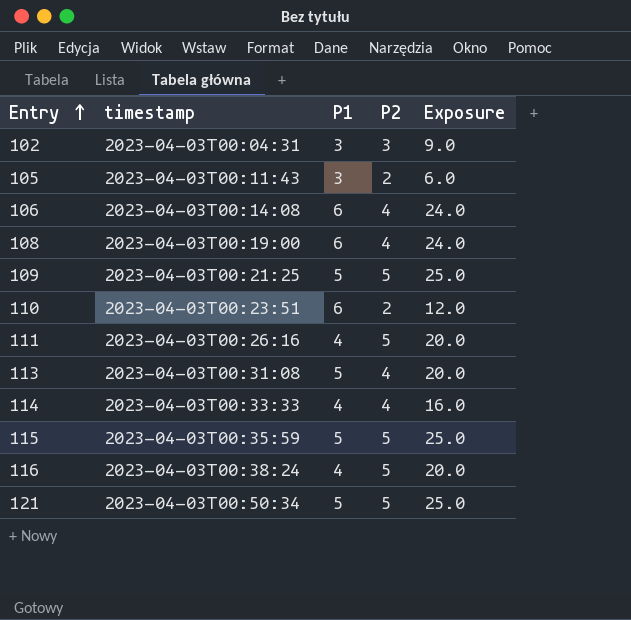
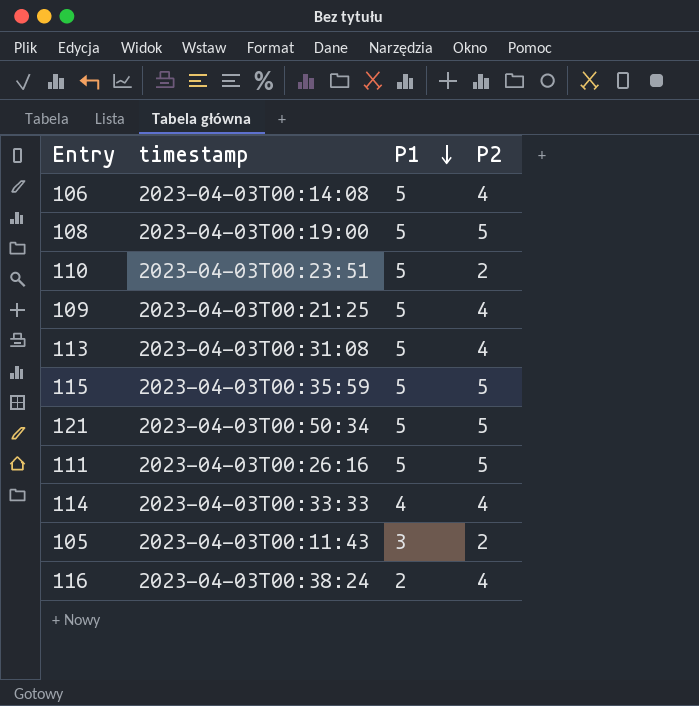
row order: Entry ascending -> P1 descending
column Exposure | formula: [P1] * [P2] -> none
row 102: 2023-04-03T00:04:31 | 3 | 3 | 9.0 -> none
106 | P1: 6 -> 5
108 | P1: 6 -> 5
108 | P2: 4 -> 5
110 | P1: 6 -> 5
109 | P2: 5 -> 4
111 | P1: 4 -> 5
116 | P1: 4 -> 2
116 | P2: 5 -> 4

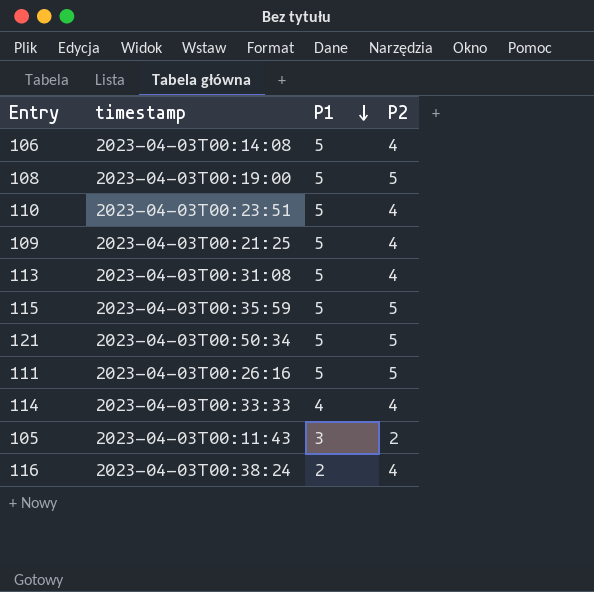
110 | P2: 2 -> 4

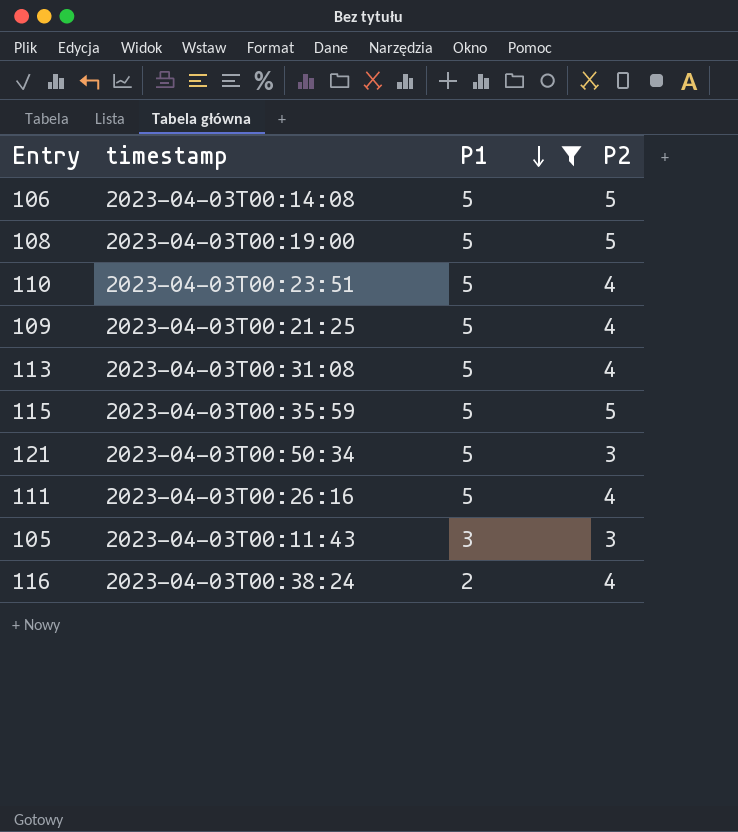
filter: none -> P1 != 4
106 | P2: 4 -> 5
121 | P2: 5 -> 3
111 | P2: 5 -> 4
105 | P2: 2 -> 3

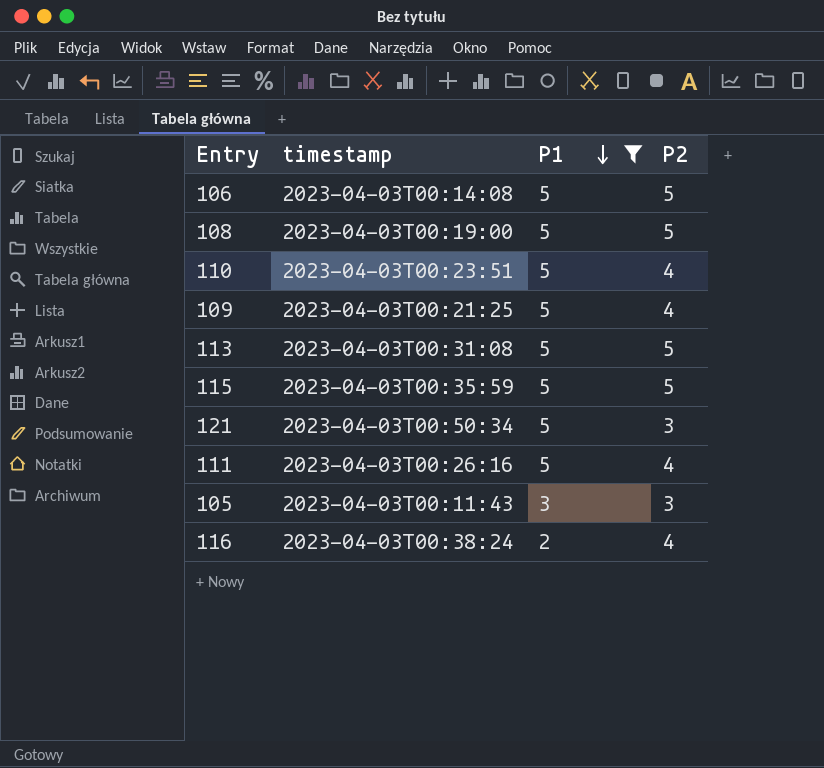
113 | P2: 4 -> 5

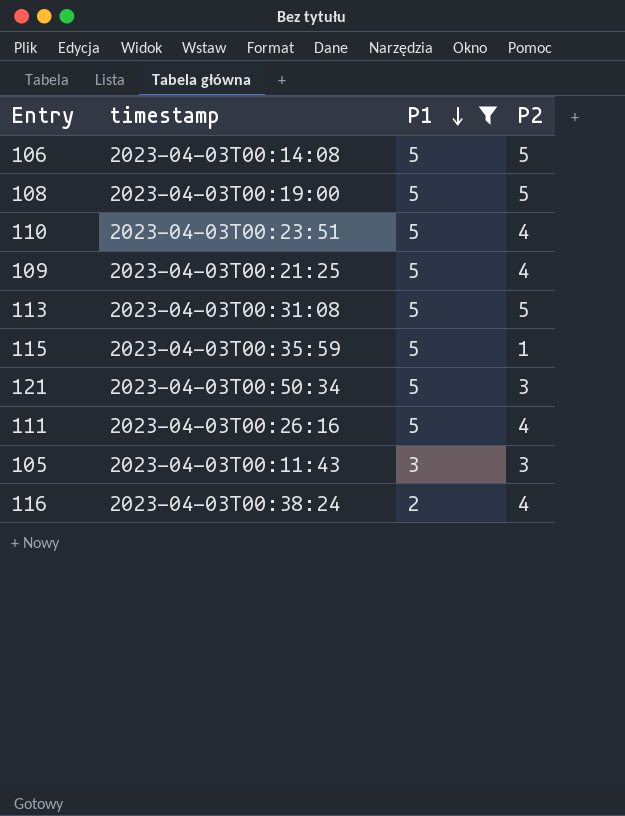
115 | P2: 5 -> 1

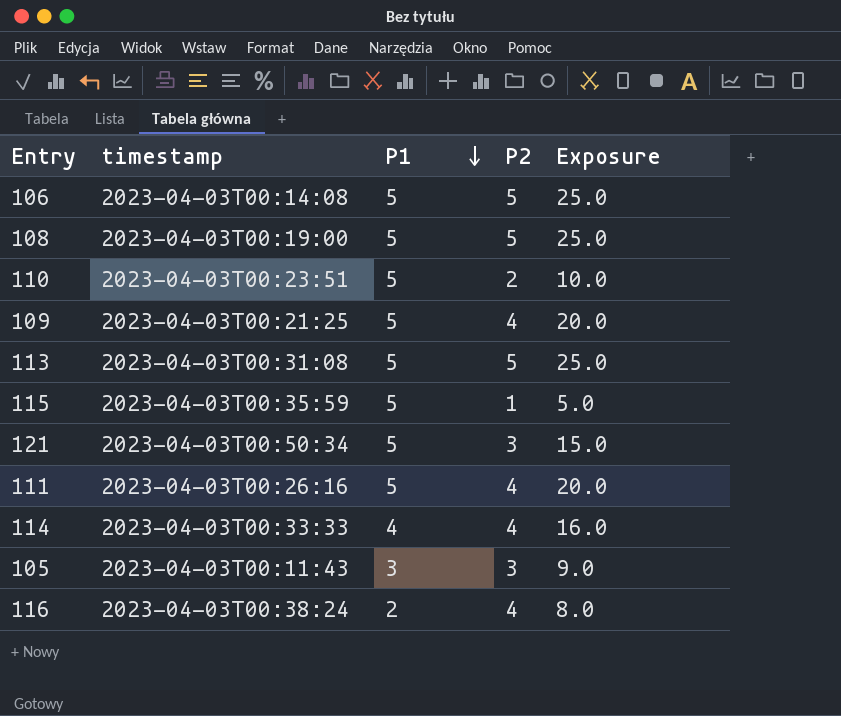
filter: P1 != 4 -> none
column Exposure | formula: none -> [P1] * [P2]
110 | P2: 4 -> 2

